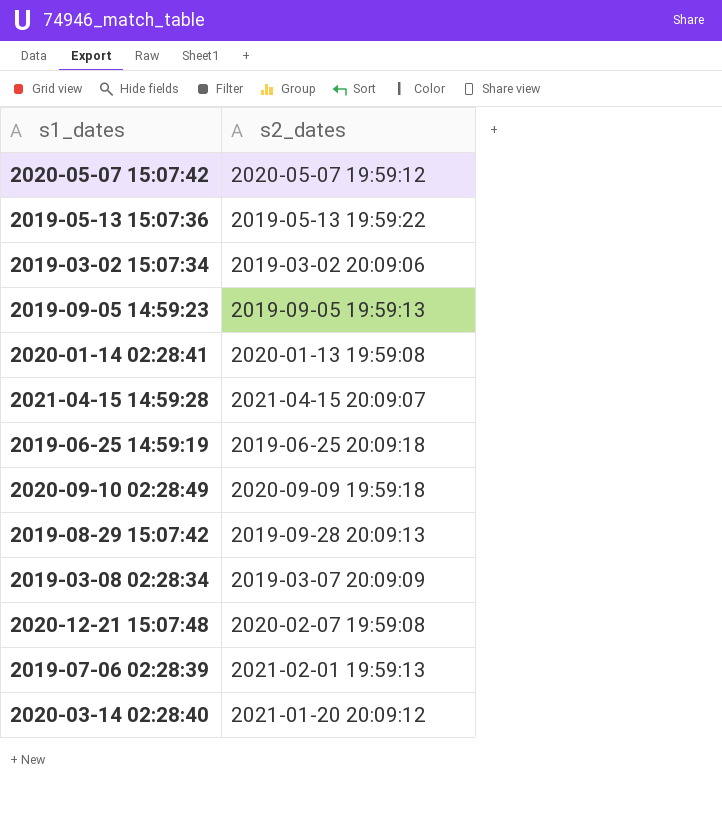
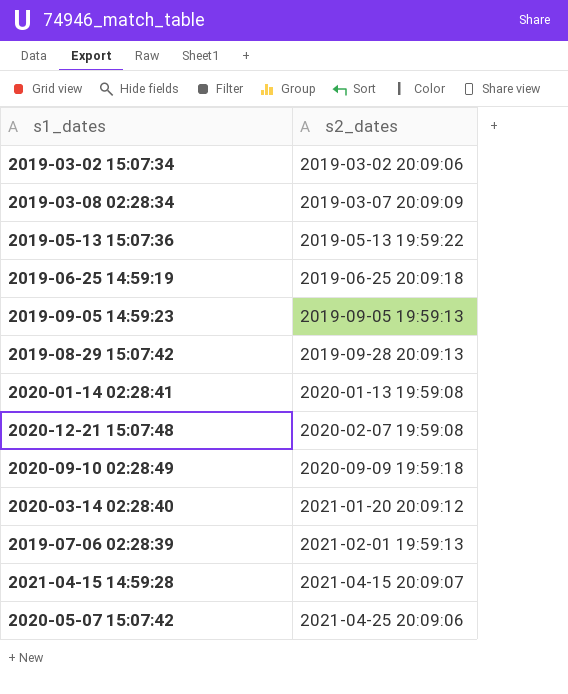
row order: none -> s2_dates ascending
2020-05-07 15:07:42 | s2_dates: 2020-05-07 19:59:12 -> 2021-04-25 20:09:06

